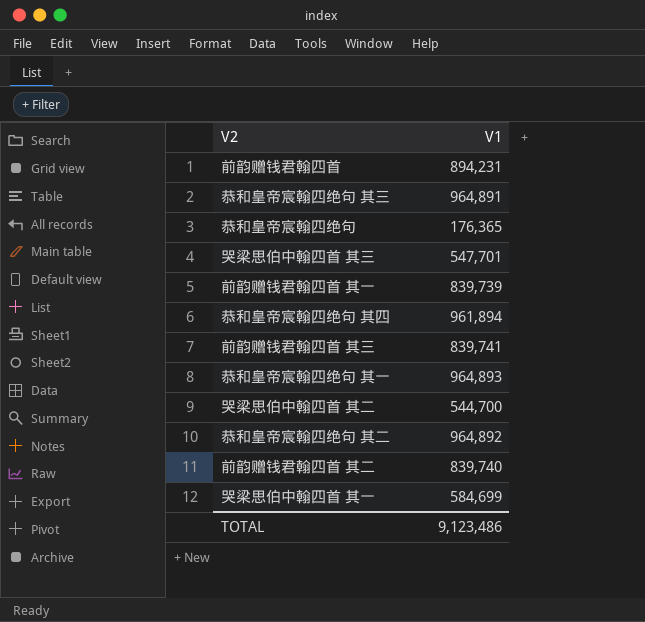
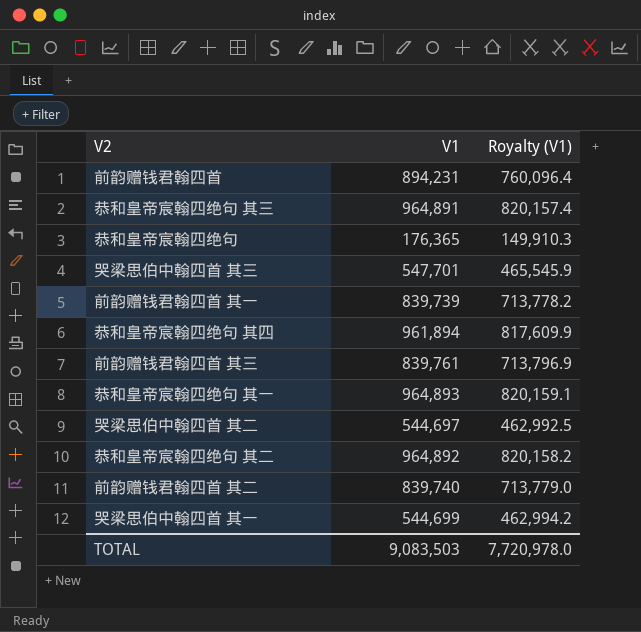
column Royalty (V1) | formula: none -> [V1] * 0.85
前韵赠钱君翰四首 其三 | V1: 839,741 -> 839,761
哭梁思伯中翰四首 其二 | V1: 544,700 -> 544,697
哭梁思伯中翰四首 其一 | V1: 584,699 -> 544,699
TOTAL | V1: 9,123,486 -> 9,083,503

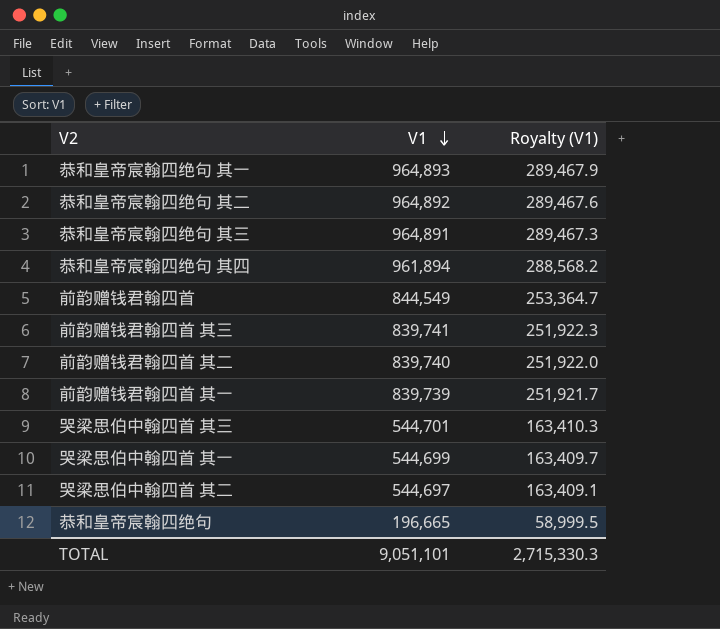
row order: none -> V1 descending
column Royalty (V1) | formula: [V1] * 0.85 -> [V1] * 0.3
前韵赠钱君翰四首 | V1: 894,231 -> 844,549
前韵赠钱君翰四首 其三 | V1: 839,761 -> 839,741
哭梁思伯中翰四首 其三 | V1: 547,701 -> 544,701
恭和皇帝宸翰四绝句 | V1: 176,365 -> 196,665
TOTAL | V1: 9,083,503 -> 9,051,101
TOTAL | Royalty (V1): 7,720,978.0 -> 2,715,330.3

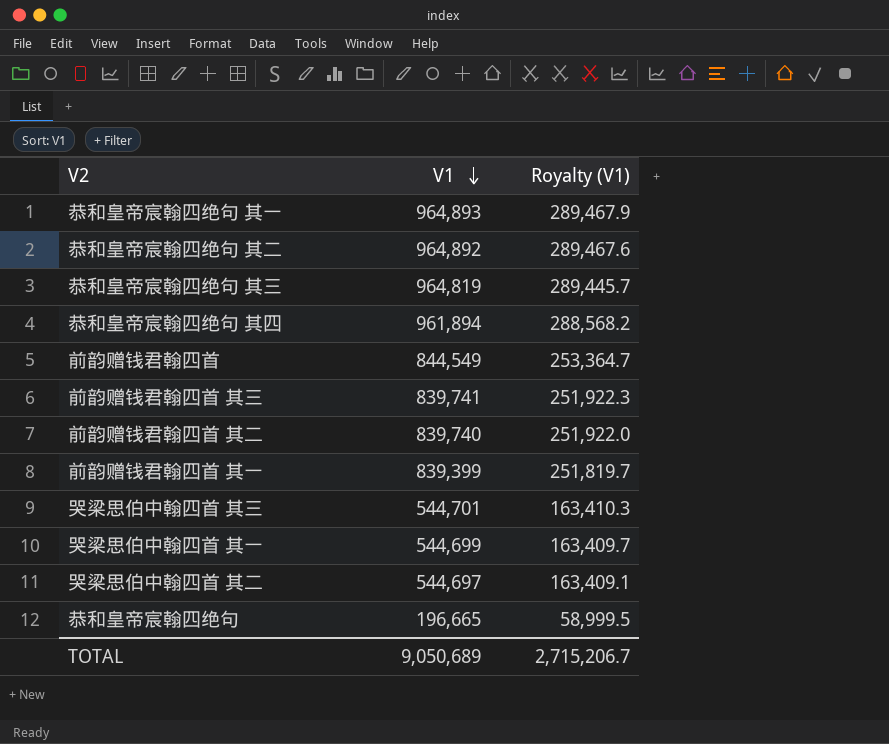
恭和皇帝宸翰四绝句 其三 | V1: 964,891 -> 964,819
恭和皇帝宸翰四绝句 其三 | Royalty (V1): 289,467.3 -> 289,445.7
前韵赠钱君翰四首 其一 | V1: 839,739 -> 839,399
前韵赠钱君翰四首 其一 | Royalty (V1): 251,921.7 -> 251,819.7
TOTAL | V1: 9,051,101 -> 9,050,689
TOTAL | Royalty (V1): 2,715,330.3 -> 2,715,206.7

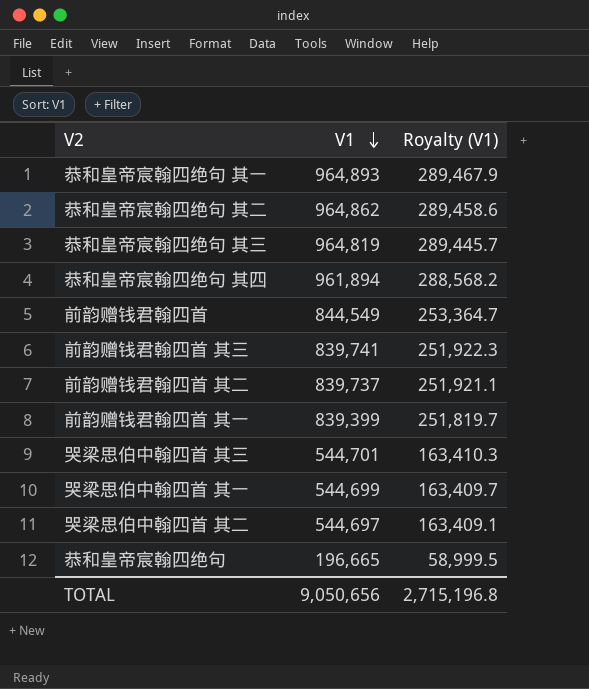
恭和皇帝宸翰四绝句 其二 | V1: 964,892 -> 964,862
恭和皇帝宸翰四绝句 其二 | Royalty (V1): 289,467.6 -> 289,458.6
前韵赠钱君翰四首 其二 | V1: 839,740 -> 839,737
前韵赠钱君翰四首 其二 | Royalty (V1): 251,922.0 -> 251,921.1
TOTAL | V1: 9,050,689 -> 9,050,656
TOTAL | Royalty (V1): 2,715,206.7 -> 2,715,196.8

